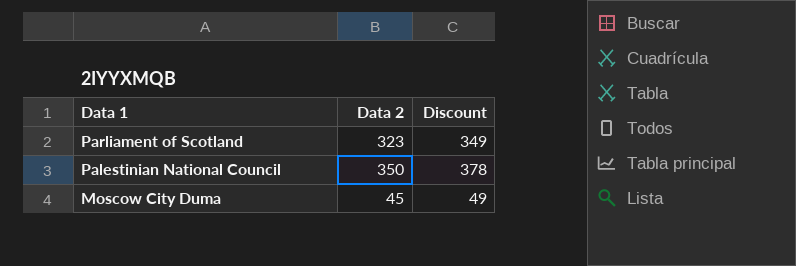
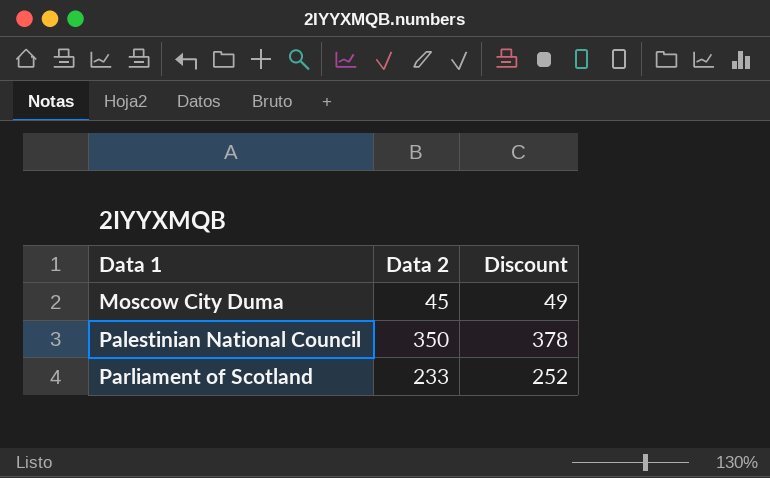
row order: Data 1 descending -> Data 1 ascending
Parliament of Scotland | Data 2: 323 -> 233
Parliament of Scotland | Discount: 349 -> 252

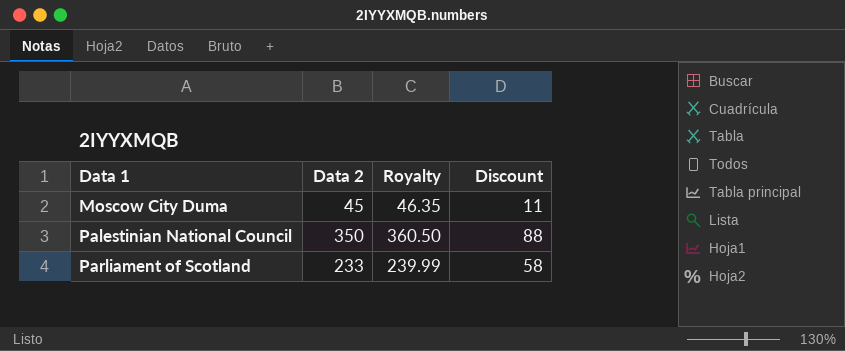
column Royalty | formula: none -> [Data 2] * 1.03
column Discount | formula: [Data 2] * 1.08 -> [Data 2] * 0.25

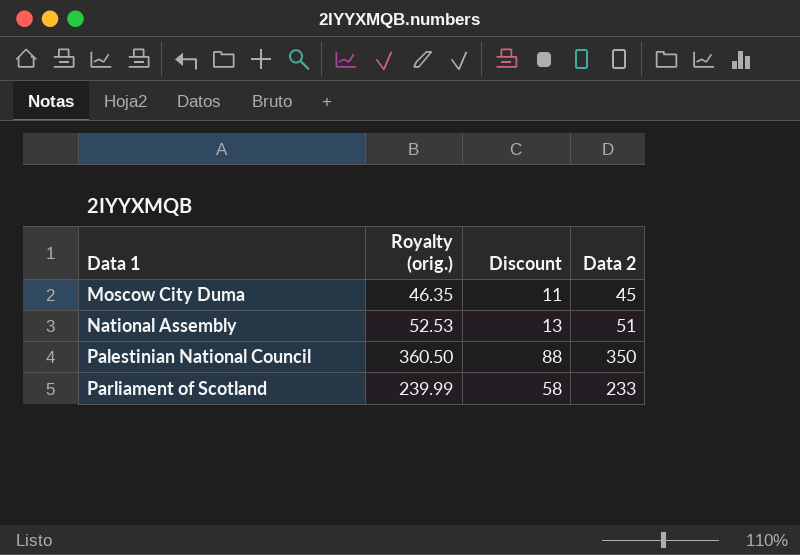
column name: Royalty -> Royalty (orig.)
column Data 2 | position: 2 -> 4
row National Assembly: none -> 52.53 | 13 | 51

